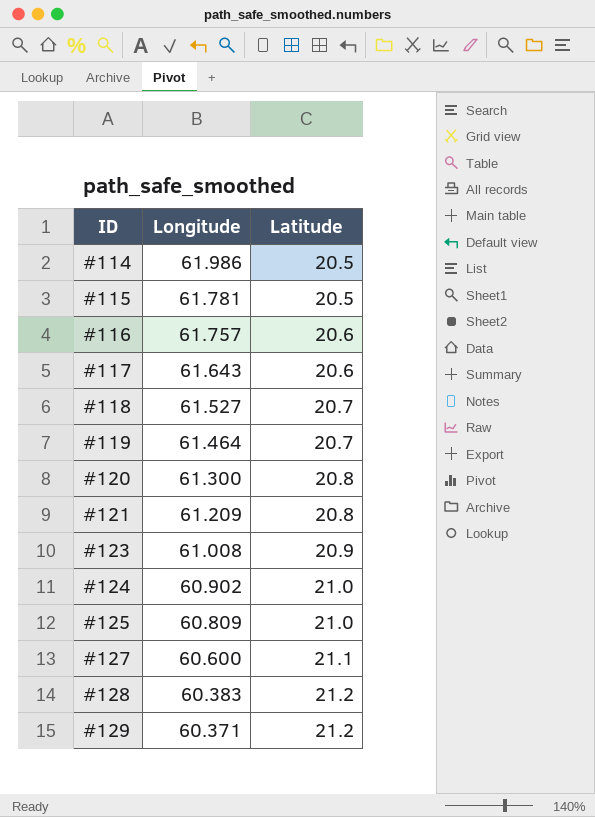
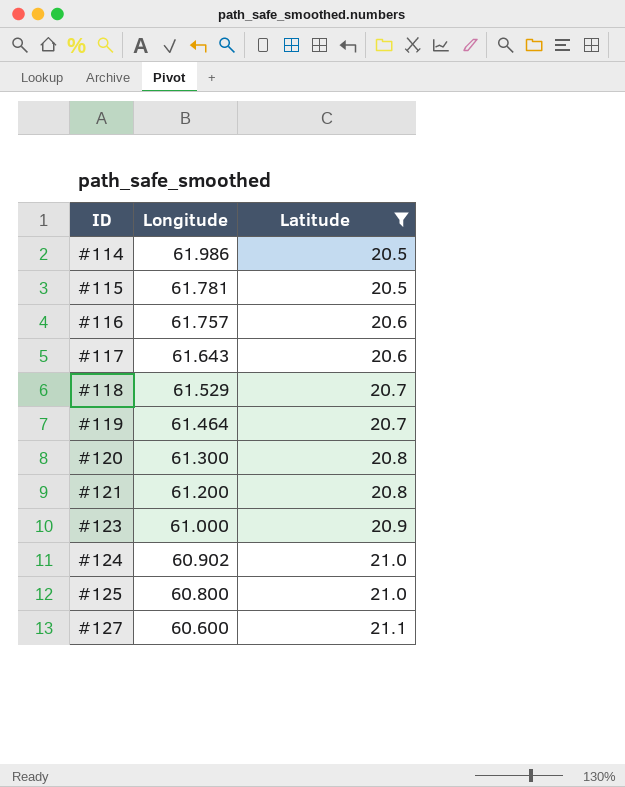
filter: none -> Latitude != 21.2
#118 | Longitude: 61.527 -> 61.529
#121 | Longitude: 61.209 -> 61.200
#123 | Longitude: 61.008 -> 61.000
#125 | Longitude: 60.809 -> 60.800

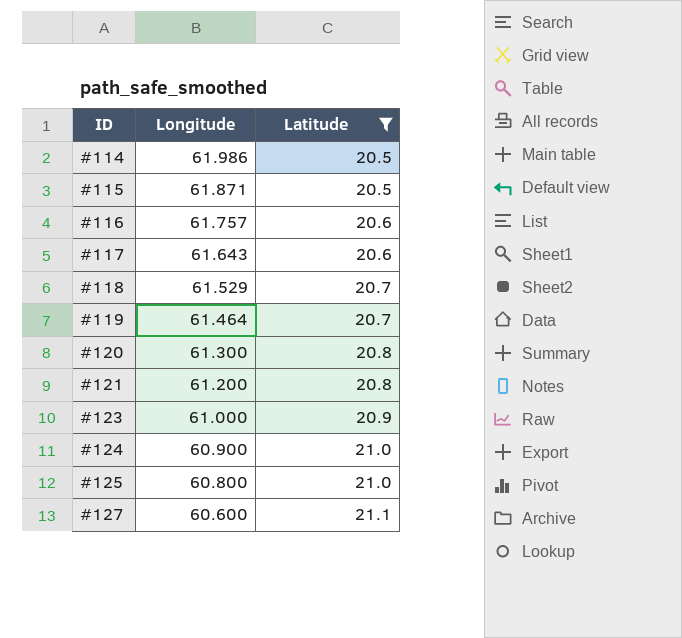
#115 | Longitude: 61.781 -> 61.871
#124 | Longitude: 60.902 -> 60.900

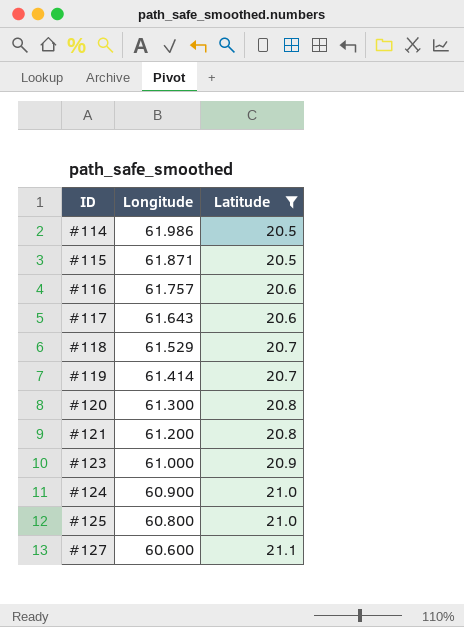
#119 | Longitude: 61.464 -> 61.414

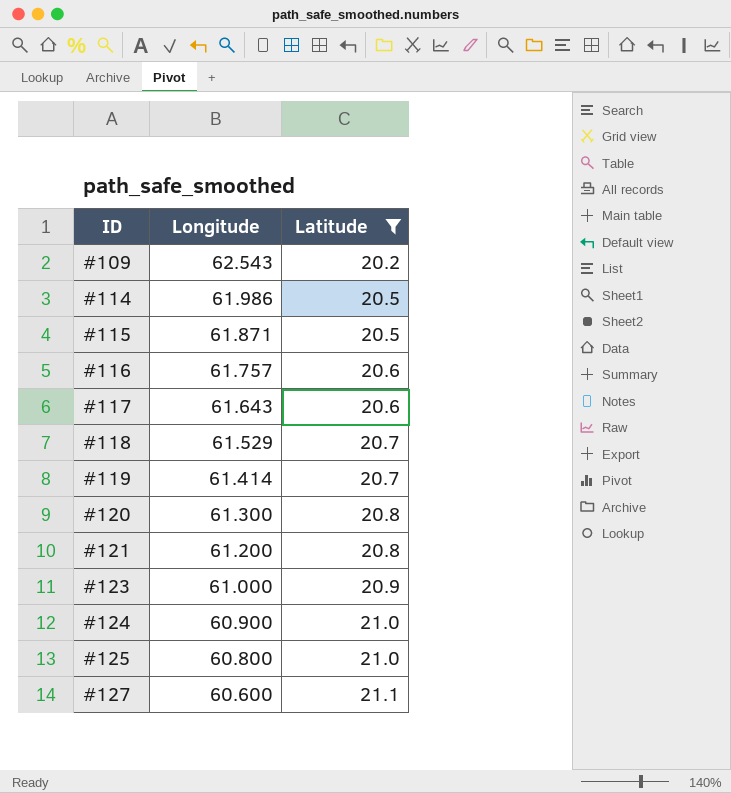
row #109: none -> 62.543 | 20.2

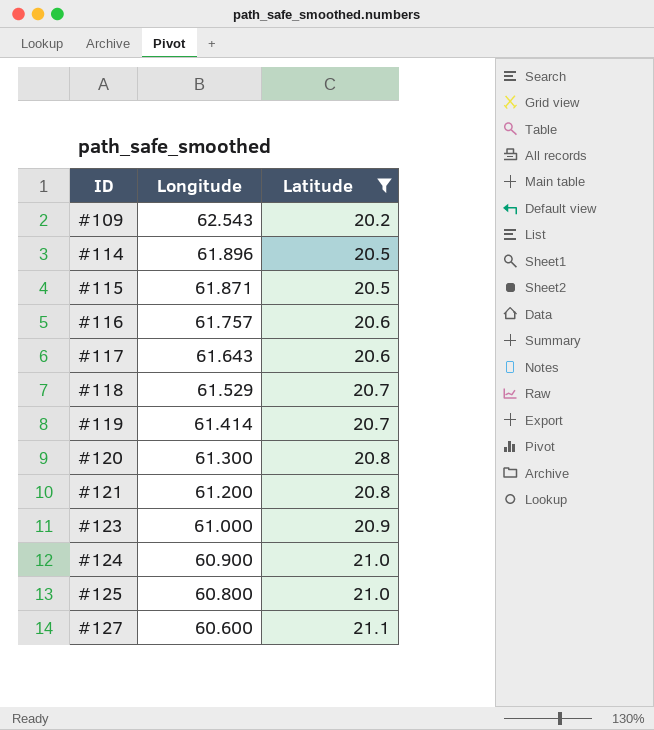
#114 | Longitude: 61.986 -> 61.896

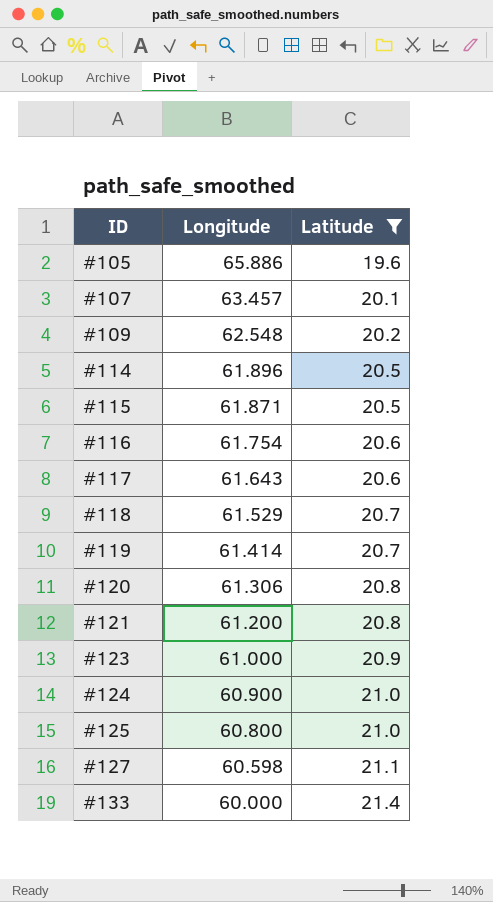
row #105: none -> 65.886 | 19.6
row #107: none -> 63.457 | 20.1
#109 | Longitude: 62.543 -> 62.548
#116 | Longitude: 61.757 -> 61.754
#120 | Longitude: 61.300 -> 61.306
#127 | Longitude: 60.600 -> 60.598
row #133: none -> 60.000 | 21.4

